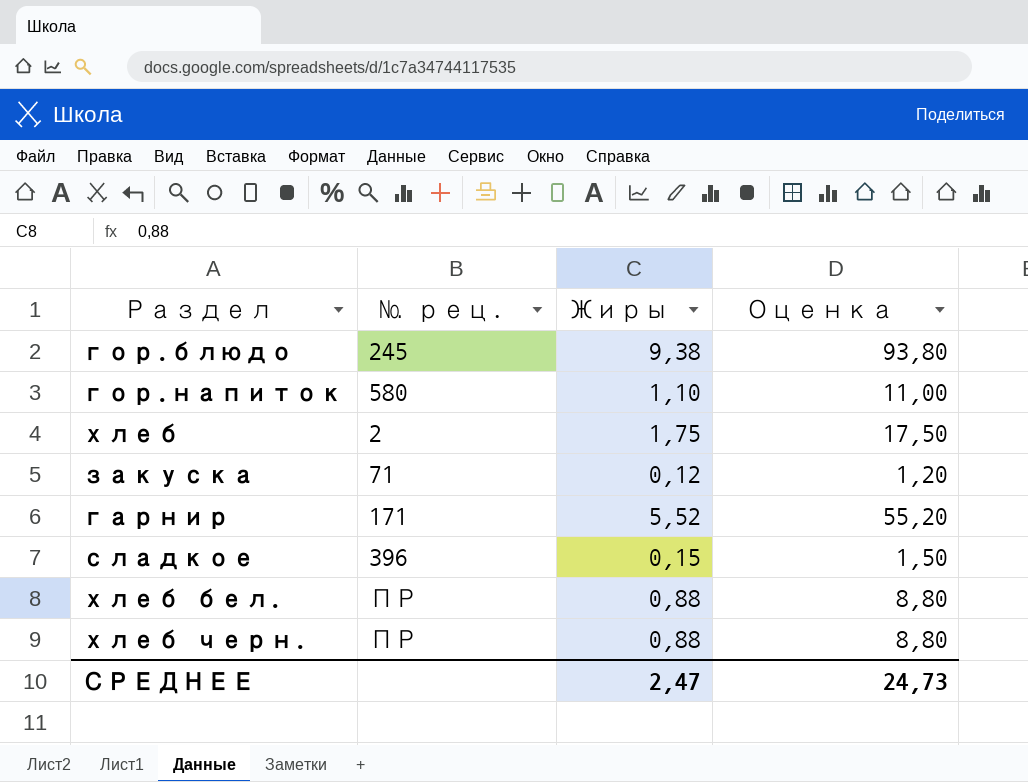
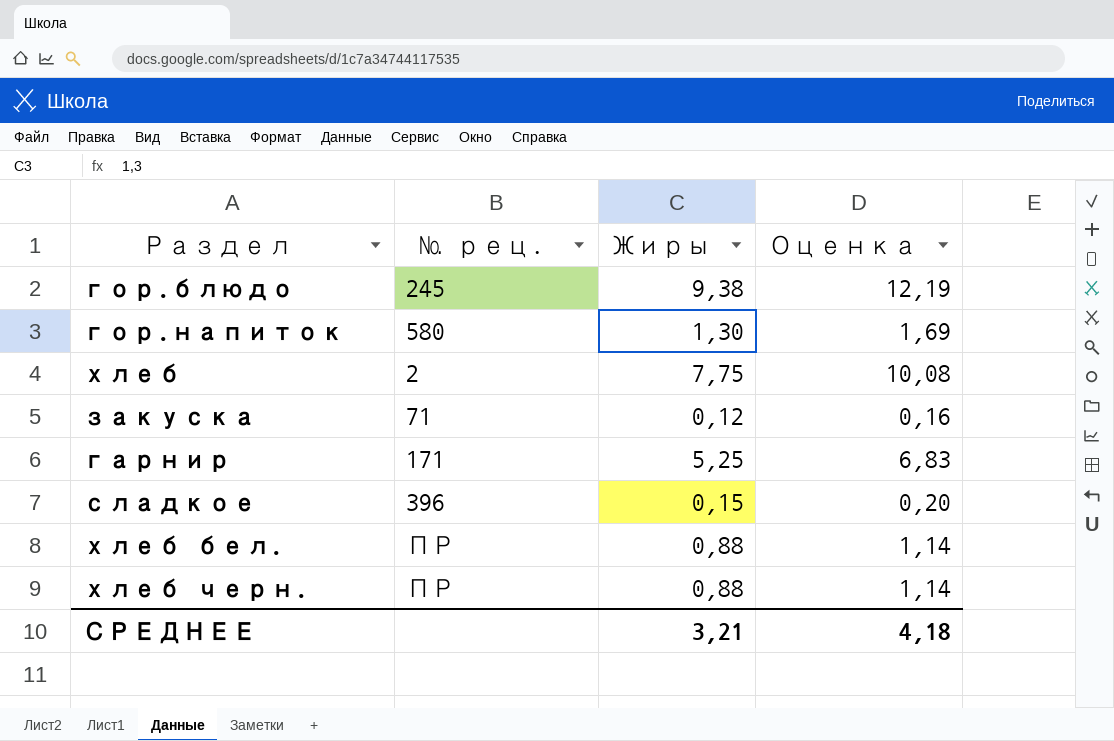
column Оценка | formula: [Жиры] * 10 -> [Жиры] * 1,3
гор.напиток | Жиры: 1,10 -> 1,30
хлеб | Жиры: 1,75 -> 7,75
гарнир | Жиры: 5,52 -> 5,25
СРЕДНЕЕ | Жиры: 2,47 -> 3,21
СРЕДНЕЕ | Оценка: 24,73 -> 4,18

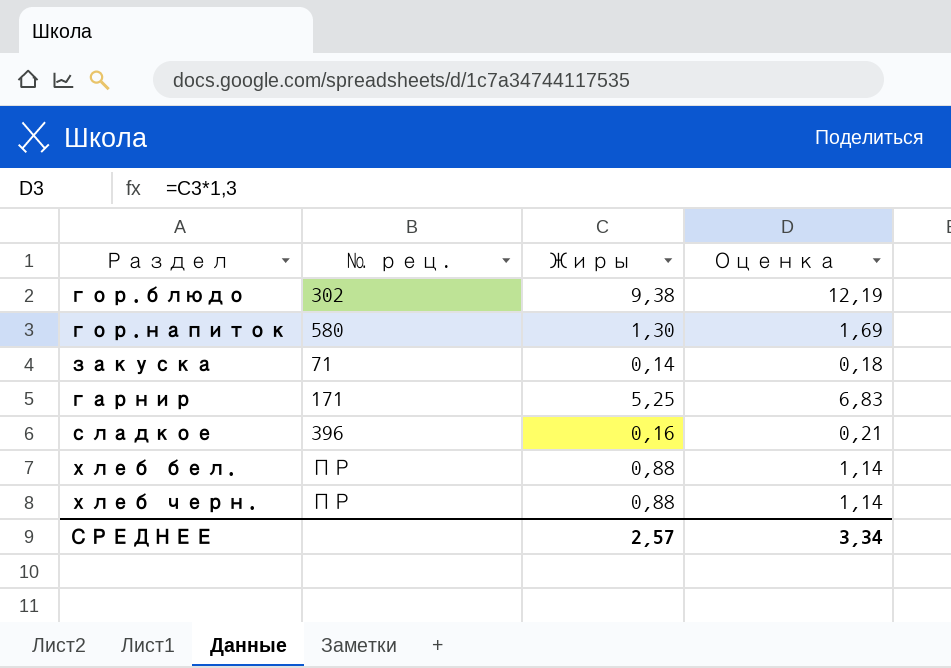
row хлеб: 2 | 7,75 | 10,08 -> none
гор.блюдо | № рец.: 245 -> 302
закуска | Жиры: 0,12 -> 0,14
закуска | Оценка: 0,16 -> 0,18
сладкое | Жиры: 0,15 -> 0,16
сладкое | Оценка: 0,20 -> 0,21
СРЕДНЕЕ | Жиры: 3,21 -> 2,57
СРЕДНЕЕ | Оценка: 4,18 -> 3,34

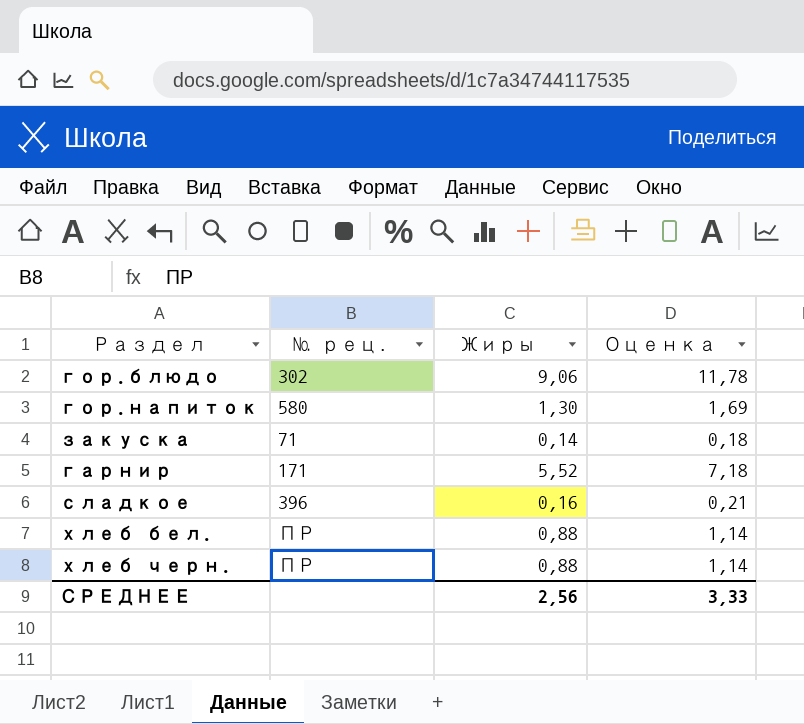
гор.блюдо | Жиры: 9,38 -> 9,06
гор.блюдо | Оценка: 12,19 -> 11,78
гарнир | Жиры: 5,25 -> 5,52
гарнир | Оценка: 6,83 -> 7,18
СРЕДНЕЕ | Жиры: 2,57 -> 2,56
СРЕДНЕЕ | Оценка: 3,34 -> 3,33

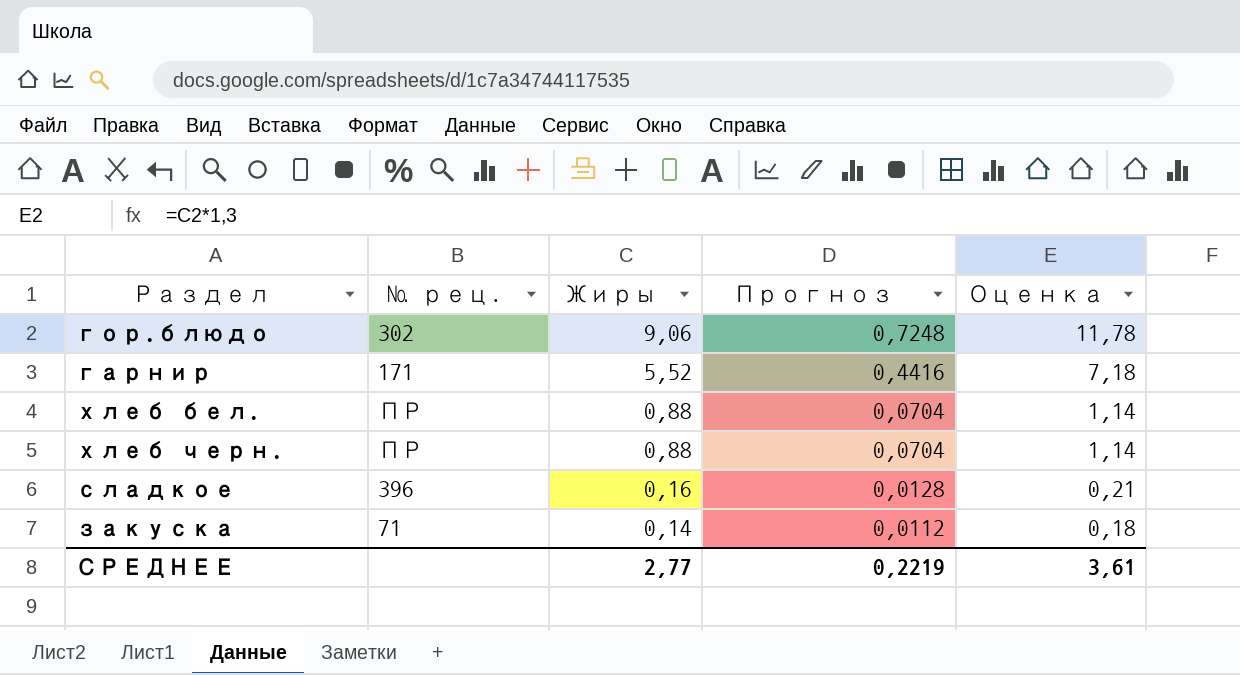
row order: none -> Жиры descending
column Прогноз | formula: none -> [Жиры] * 0,08
row гор.напиток: 580 | 1,30 | 1,69 -> none
СРЕДНЕЕ | Жиры: 2,56 -> 2,77
СРЕДНЕЕ | Оценка: 3,33 -> 3,61

